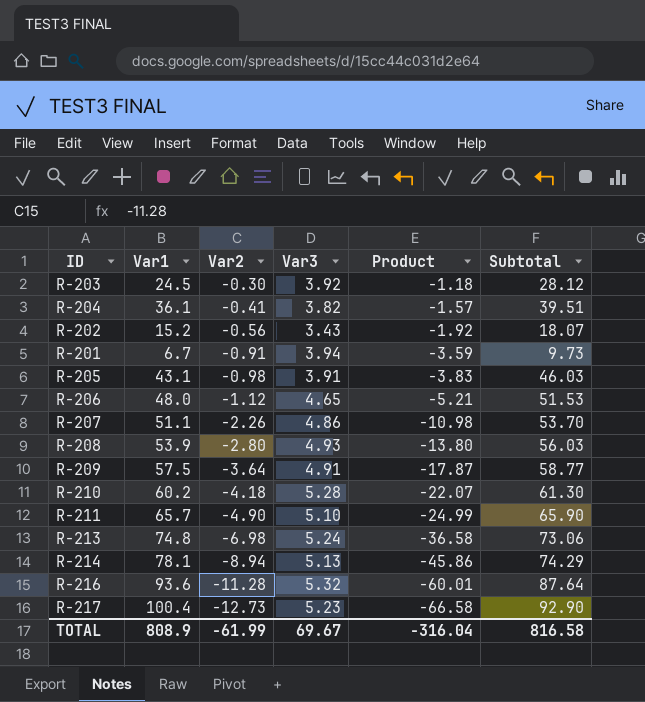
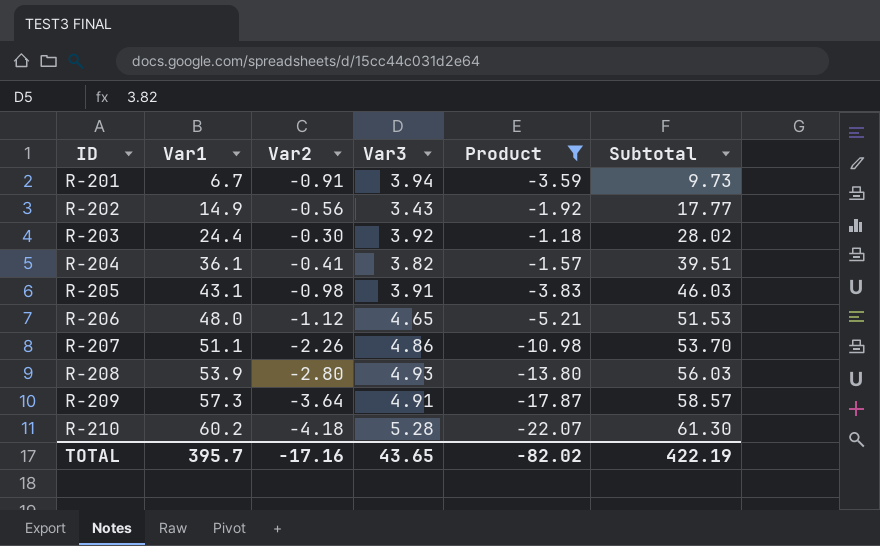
filter: none -> Product >= -22.07
row order: Var2 descending -> ID ascending
R-202 | Var1: 15.2 -> 14.9
R-202 | Subtotal: 18.07 -> 17.77
R-203 | Var1: 24.5 -> 24.4
R-203 | Subtotal: 28.12 -> 28.02
R-209 | Var1: 57.5 -> 57.3
R-209 | Subtotal: 58.77 -> 58.57
TOTAL | Var1: 808.9 -> 395.7
TOTAL | Var2: -61.99 -> -17.16
TOTAL | Var3: 69.67 -> 43.65
TOTAL | Product: -316.04 -> -82.02
TOTAL | Subtotal: 816.58 -> 422.19

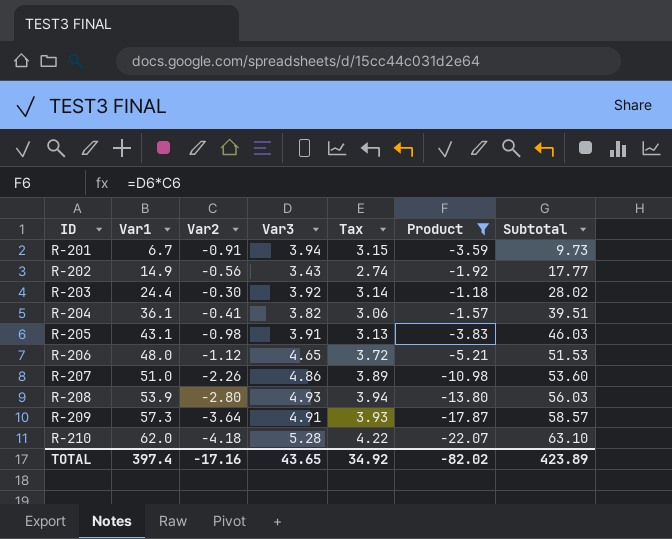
column Tax | formula: none -> [Var3] * 0.8
R-207 | Var1: 51.1 -> 51.0
R-207 | Subtotal: 53.70 -> 53.60
R-210 | Var1: 60.2 -> 62.0
R-210 | Subtotal: 61.30 -> 63.10
TOTAL | Var1: 395.7 -> 397.4
TOTAL | Subtotal: 422.19 -> 423.89

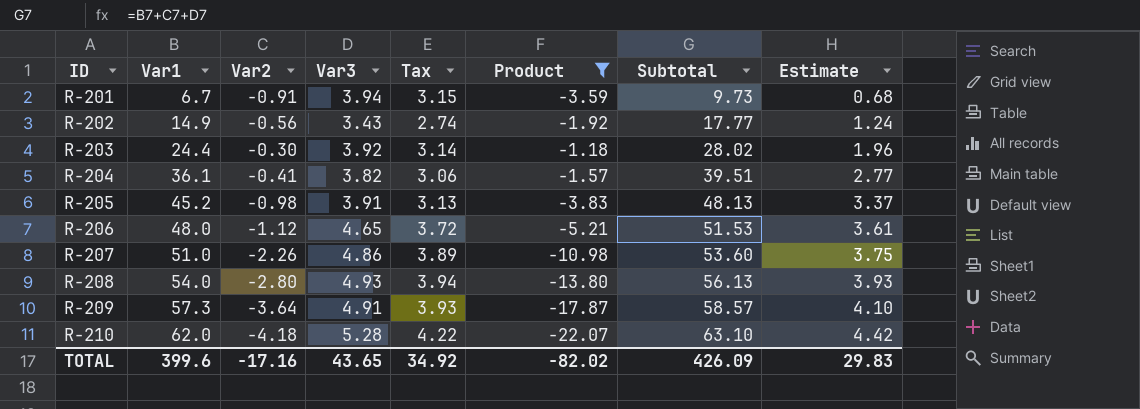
column Estimate | formula: none -> [Subtotal] * 0.07
R-205 | Var1: 43.1 -> 45.2
R-205 | Subtotal: 46.03 -> 48.13
R-208 | Var1: 53.9 -> 54.0
R-208 | Subtotal: 56.03 -> 56.13
TOTAL | Var1: 397.4 -> 399.6
TOTAL | Subtotal: 423.89 -> 426.09

